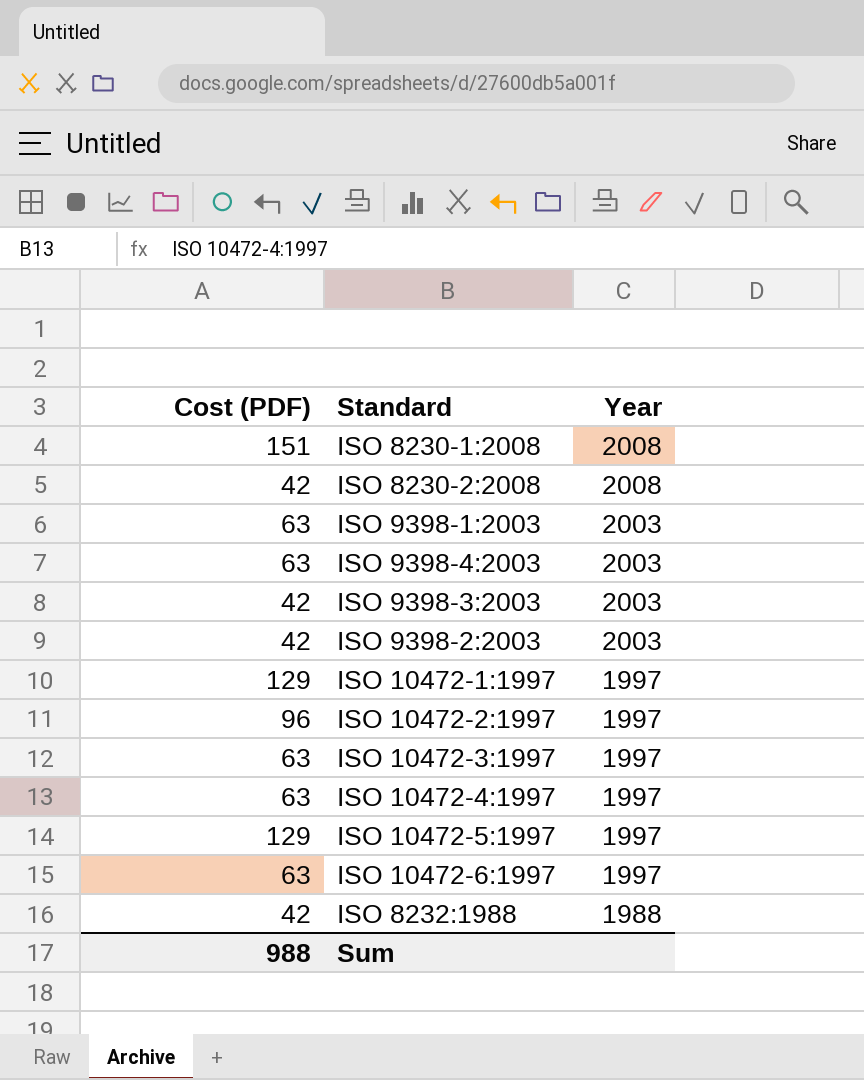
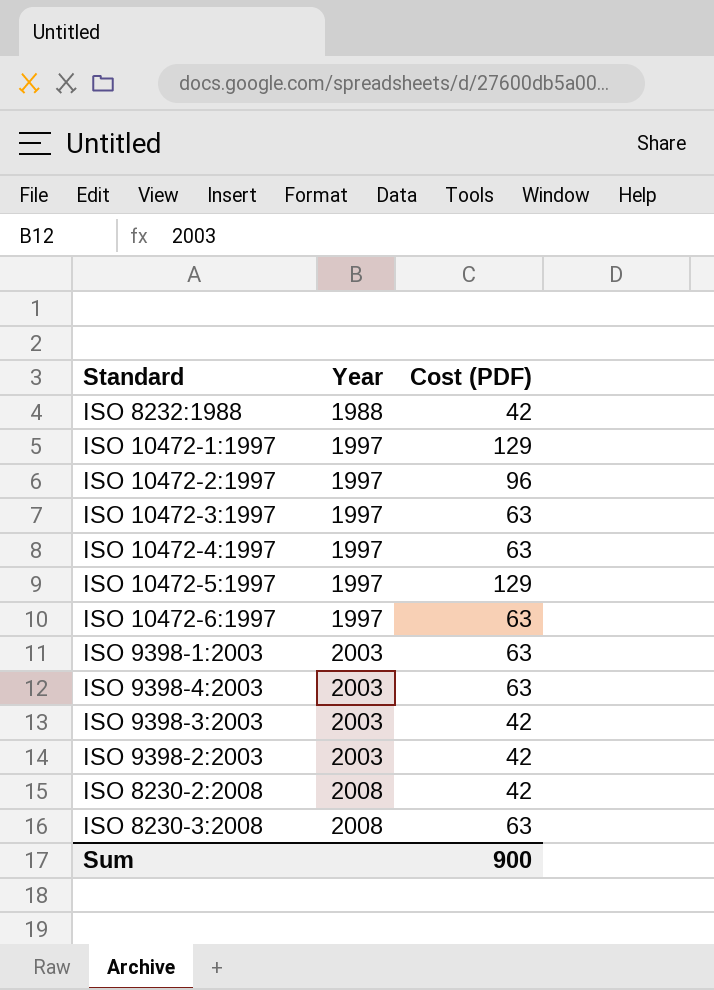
row order: Year descending -> Year ascending
column Cost (PDF) | position: 1 -> 3
row ISO 8230-1:2008: 151 | 2008 -> none
row ISO 8230-3:2008: none -> 2008 | 63
Sum | Cost (PDF): 988 -> 900

